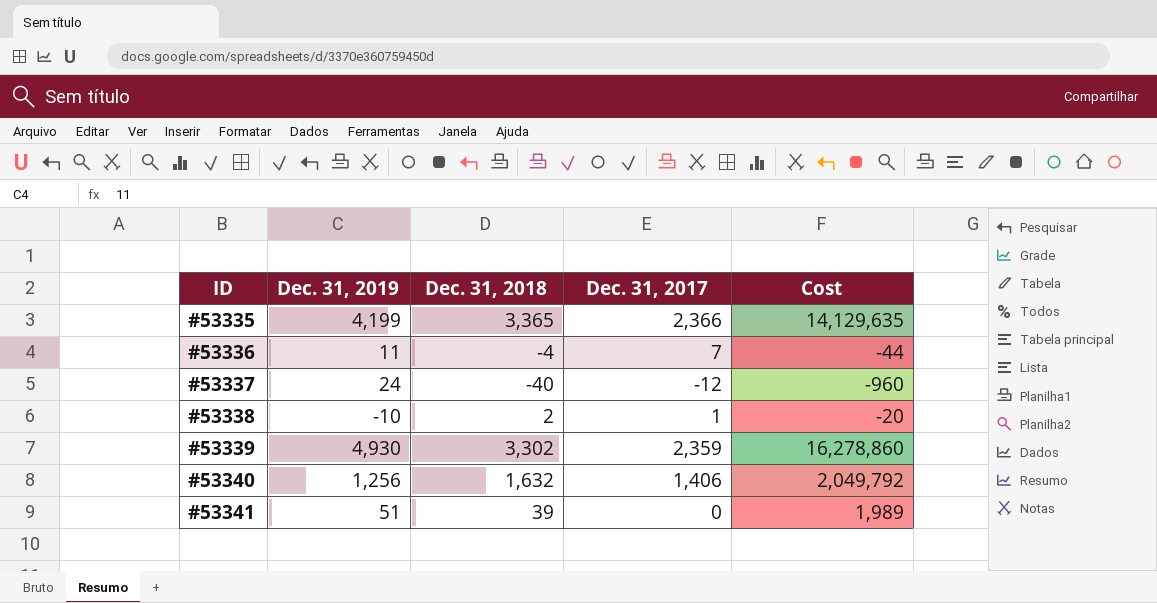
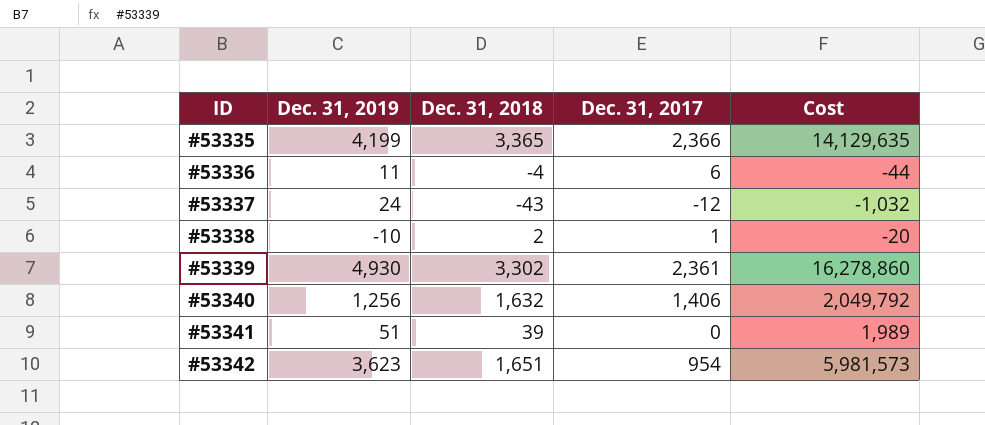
#53336 | Dec. 31, 2017: 7 -> 6
#53337 | Dec. 31, 2018: -40 -> -43
#53337 | Cost: -960 -> -1,032
#53339 | Dec. 31, 2017: 2,359 -> 2,361
row #53342: none -> 3,623 | 1,651 | 954 | 5,981,573

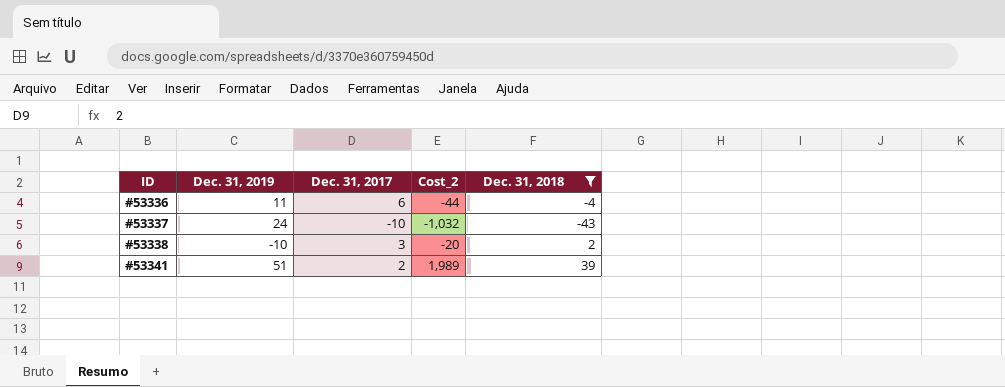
filter: none -> Dec. 31, 2018 <= 39
column name: Cost -> Cost_2
column Dec. 31, 2018 | position: 3 -> 5
#53337 | Dec. 31, 2017: -12 -> -10
#53338 | Dec. 31, 2017: 1 -> 3
#53341 | Dec. 31, 2017: 0 -> 2

